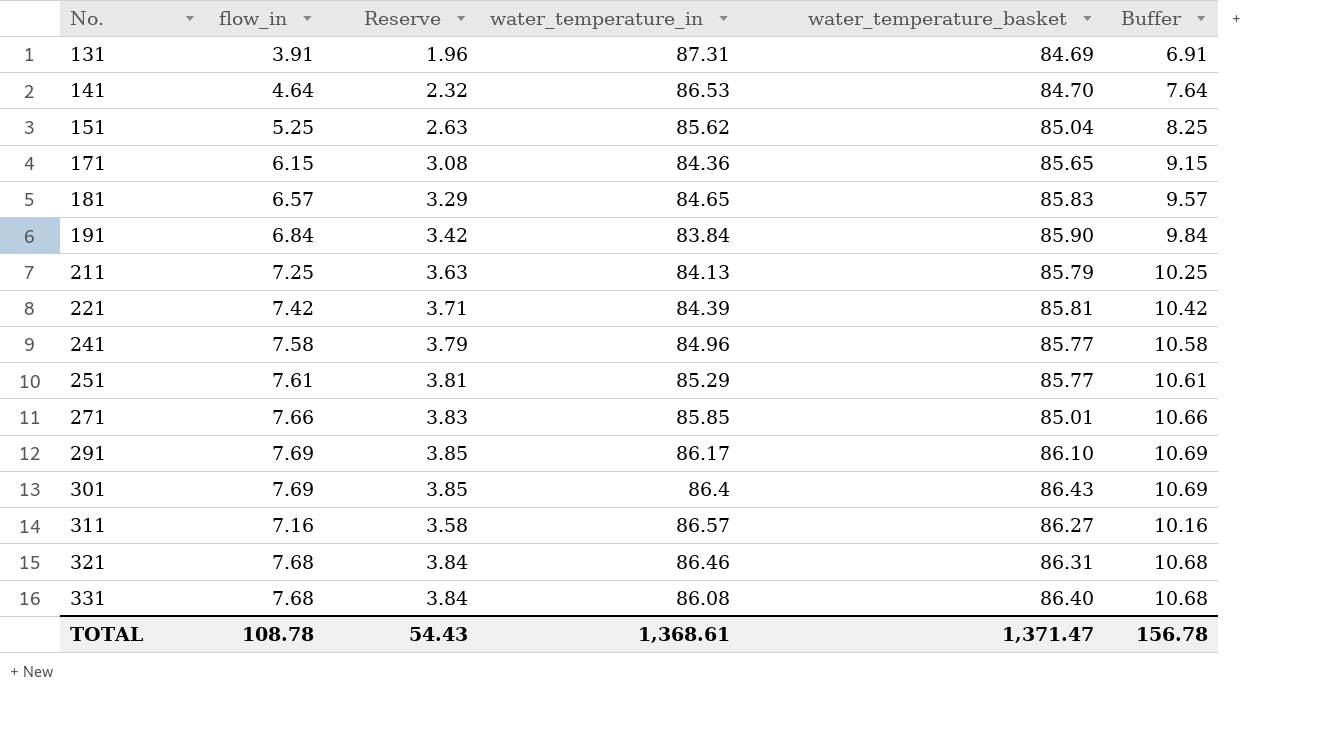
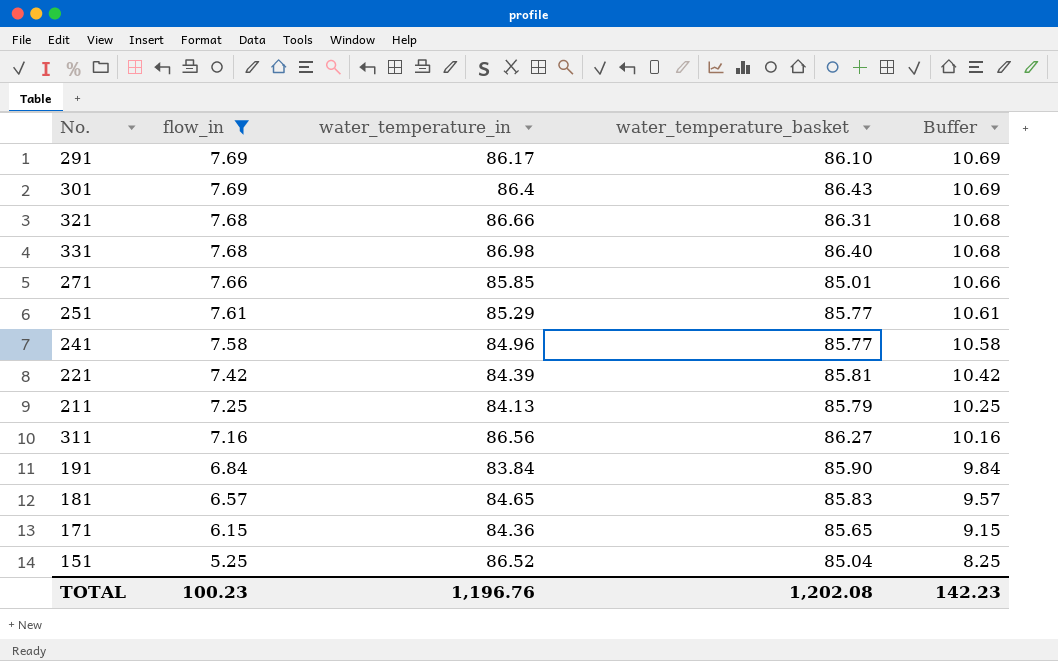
filter: none -> flow_in >= 5.25
row order: No. ascending -> flow_in descending
column Reserve | formula: [flow_in] * 0.5 -> none
321 | water_temperature_in: 86.46 -> 86.66
331 | water_temperature_in: 86.08 -> 86.98
311 | water_temperature_in: 86.57 -> 86.56
151 | water_temperature_in: 85.62 -> 86.52
TOTAL | flow_in: 108.78 -> 100.23
TOTAL | water_temperature_in: 1,368.61 -> 1,196.76
TOTAL | water_temperature_basket: 1,371.47 -> 1,202.08
TOTAL | Buffer: 156.78 -> 142.23

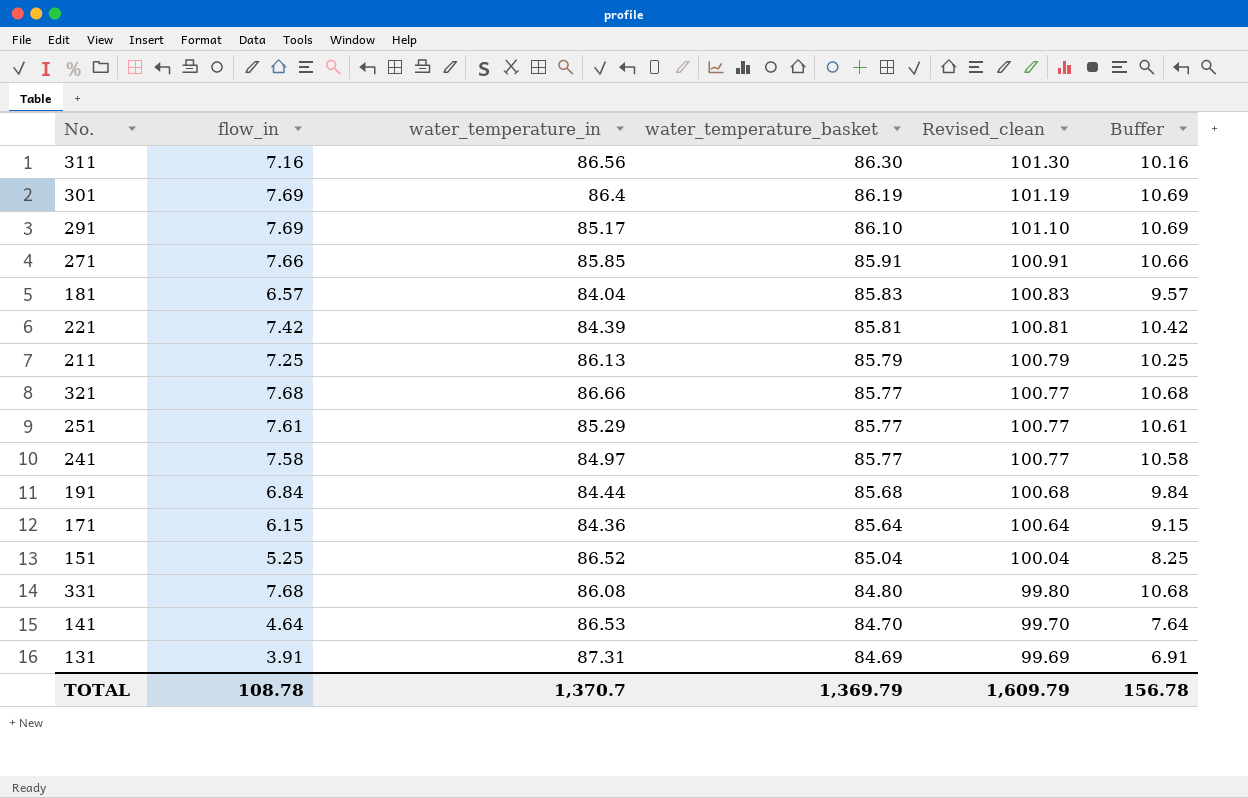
filter: flow_in >= 5.25 -> none
row order: flow_in descending -> water_temperature_basket descending
column Revised_clean | formula: none -> [water_temperature_basket] + 15
311 | water_temperature_basket: 86.27 -> 86.30
301 | water_temperature_basket: 86.43 -> 86.19
291 | water_temperature_in: 86.17 -> 85.17
271 | water_temperature_basket: 85.01 -> 85.91
181 | water_temperature_in: 84.65 -> 84.04
211 | water_temperature_in: 84.13 -> 86.13
321 | water_temperature_basket: 86.31 -> 85.77
241 | water_temperature_in: 84.96 -> 84.97
191 | water_temperature_in: 83.84 -> 84.44
191 | water_temperature_basket: 85.90 -> 85.68
171 | water_temperature_basket: 85.65 -> 85.64
331 | water_temperature_in: 86.98 -> 86.08
331 | water_temperature_basket: 86.40 -> 84.80
TOTAL | flow_in: 100.23 -> 108.78
TOTAL | water_temperature_in: 1,196.76 -> 1,370.7
TOTAL | water_temperature_basket: 1,202.08 -> 1,369.79
TOTAL | Buffer: 142.23 -> 156.78

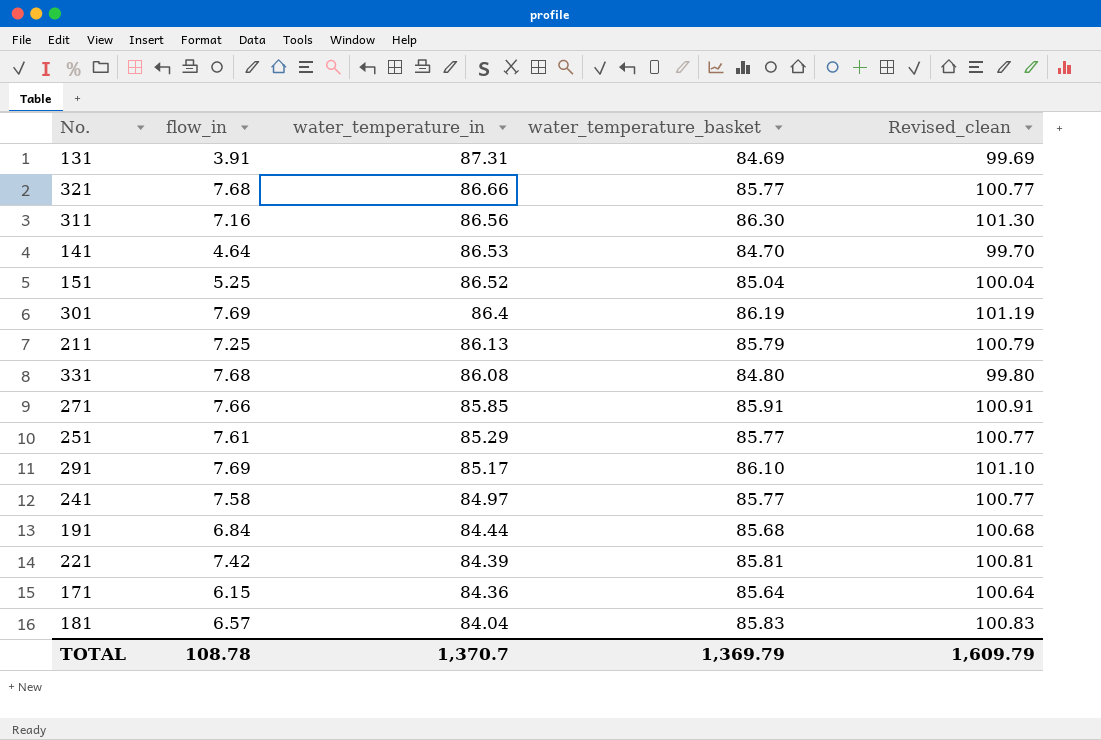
row order: water_temperature_basket descending -> water_temperature_in descending
column Buffer | formula: [flow_in] + 3 -> none

